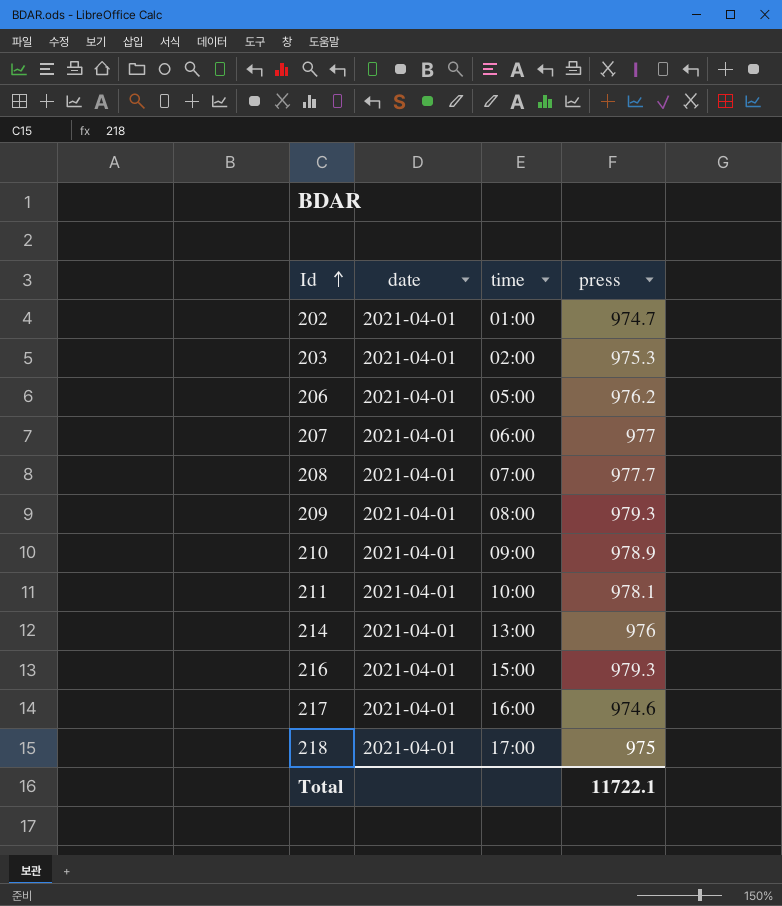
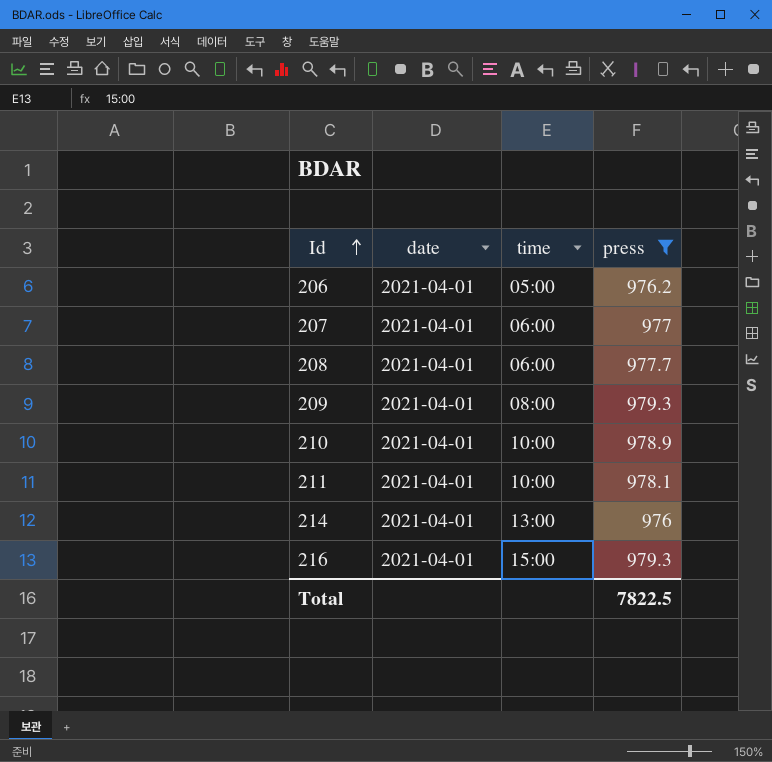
filter: none -> press >= 976
208 | time: 07:00 -> 06:00
210 | time: 09:00 -> 10:00
Total | press: 11722.1 -> 7822.5

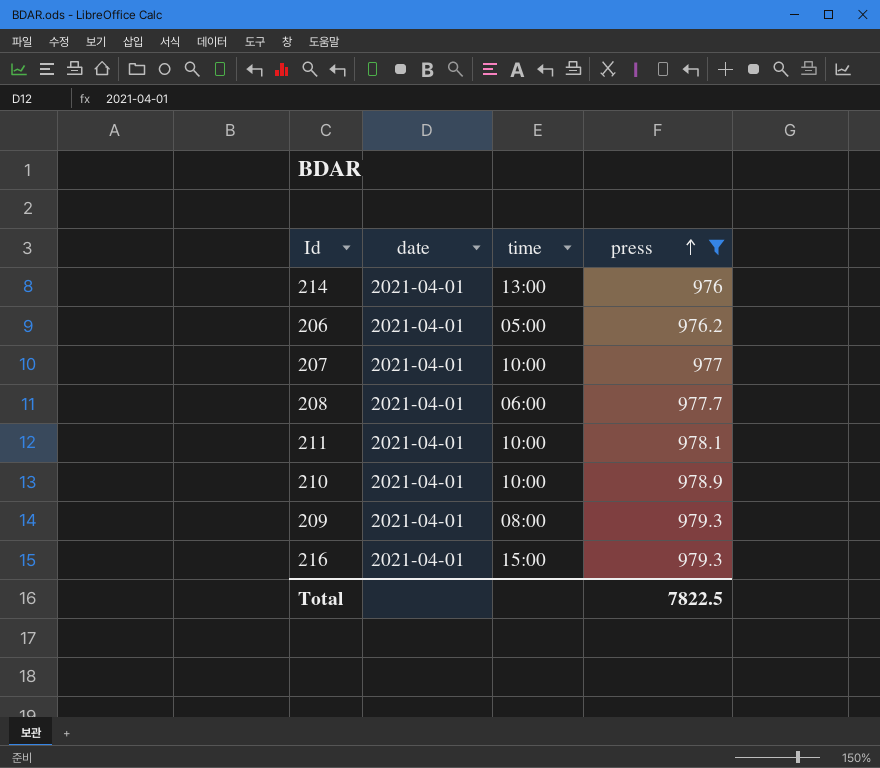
row order: Id ascending -> press ascending
207 | time: 06:00 -> 10:00

